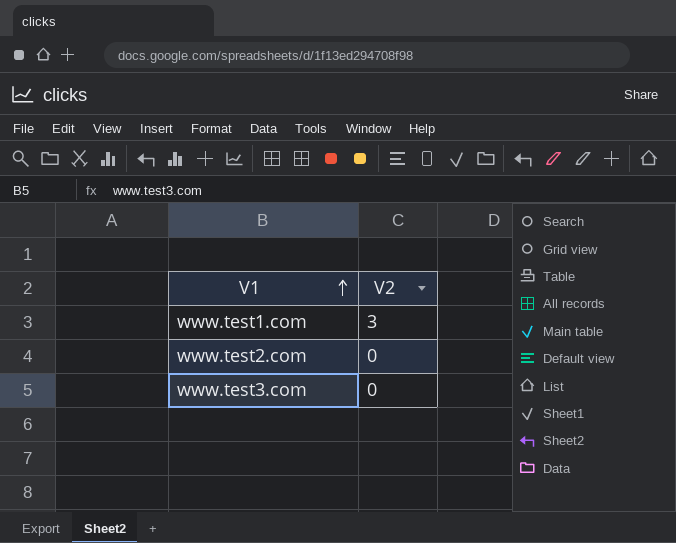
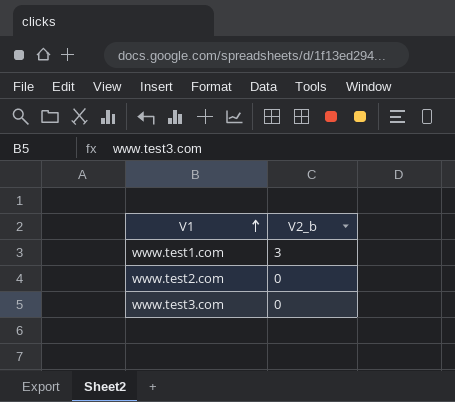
column name: V2 -> V2_b

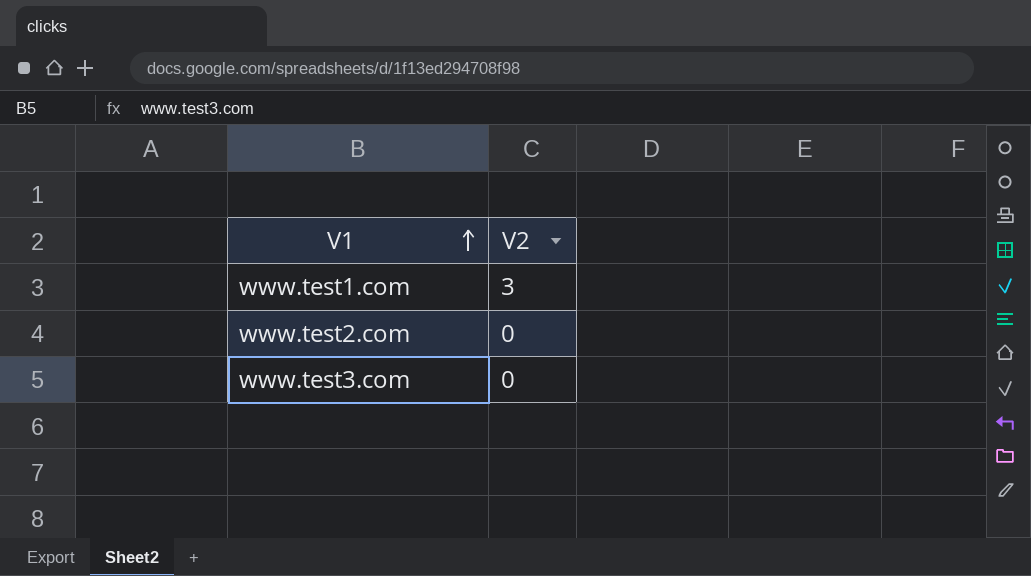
column name: V2_b -> V2

